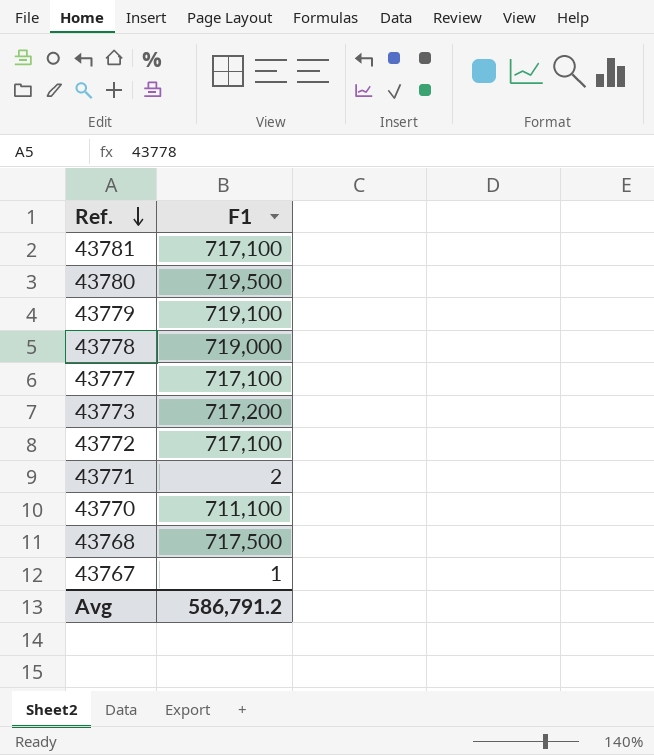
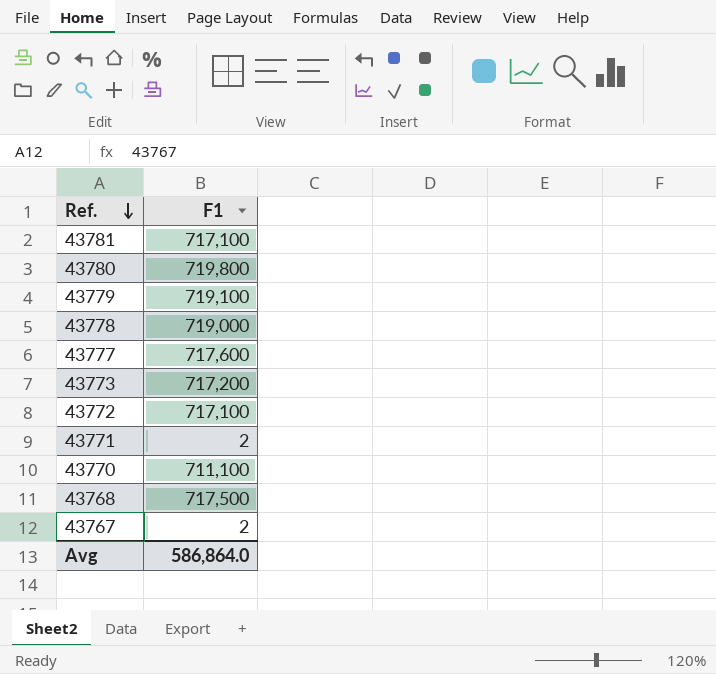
43780 | F1: 719,500 -> 719,800
43777 | F1: 717,100 -> 717,600
43767 | F1: 1 -> 2
Avg | F1: 586,791.2 -> 586,864.0

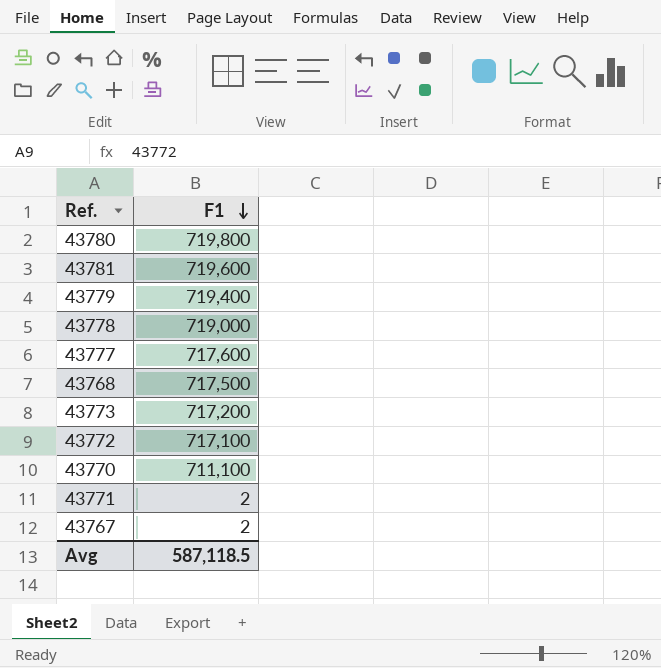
row order: Ref. descending -> F1 descending
43781 | F1: 717,100 -> 719,600
43779 | F1: 719,100 -> 719,400
Avg | F1: 586,864.0 -> 587,118.5

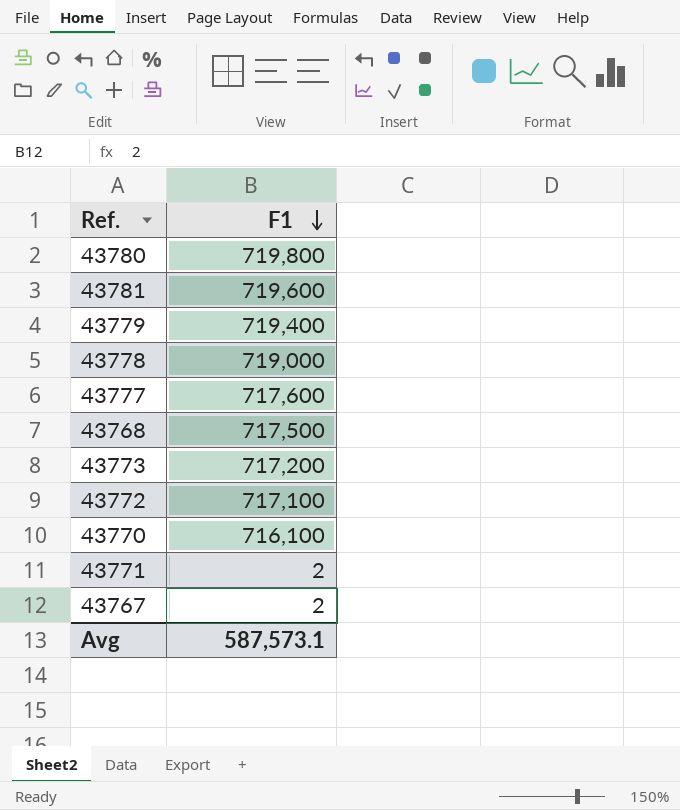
43770 | F1: 711,100 -> 716,100
Avg | F1: 587,118.5 -> 587,573.1

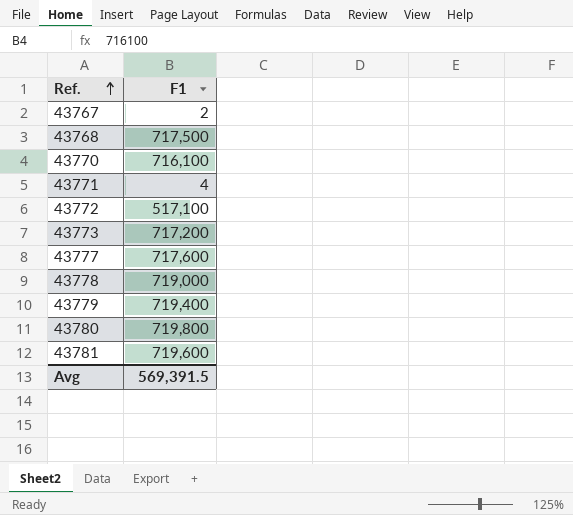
row order: F1 descending -> Ref. ascending
43771 | F1: 2 -> 4
43772 | F1: 717,100 -> 517,100
Avg | F1: 587,573.1 -> 569,391.5

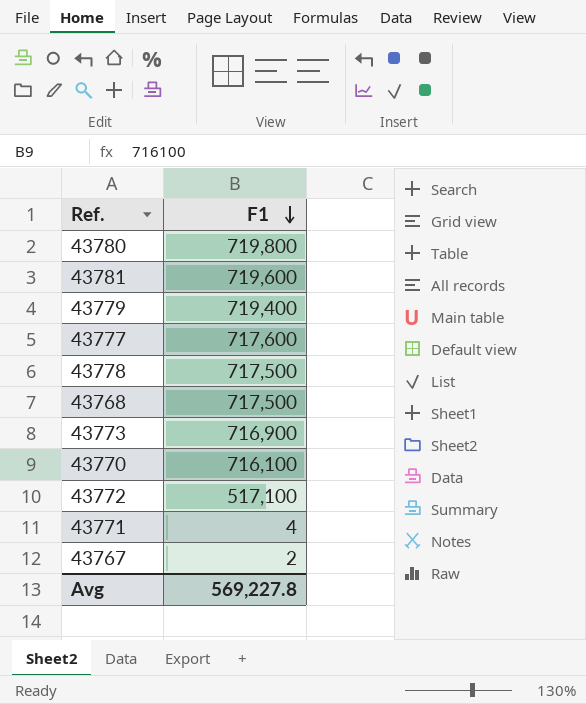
row order: Ref. ascending -> F1 descending
43778 | F1: 719,000 -> 717,500
43773 | F1: 717,200 -> 716,900
Avg | F1: 569,391.5 -> 569,227.8

